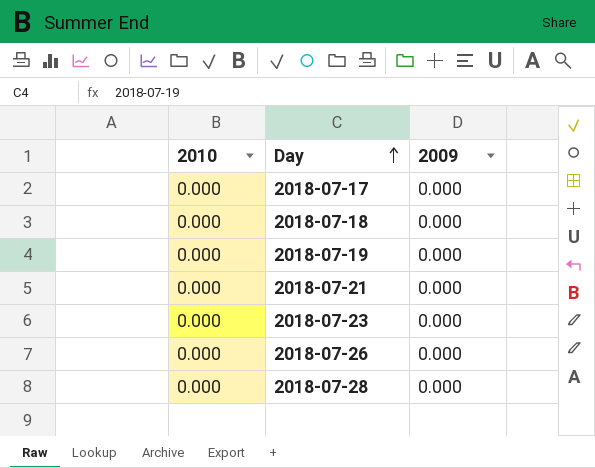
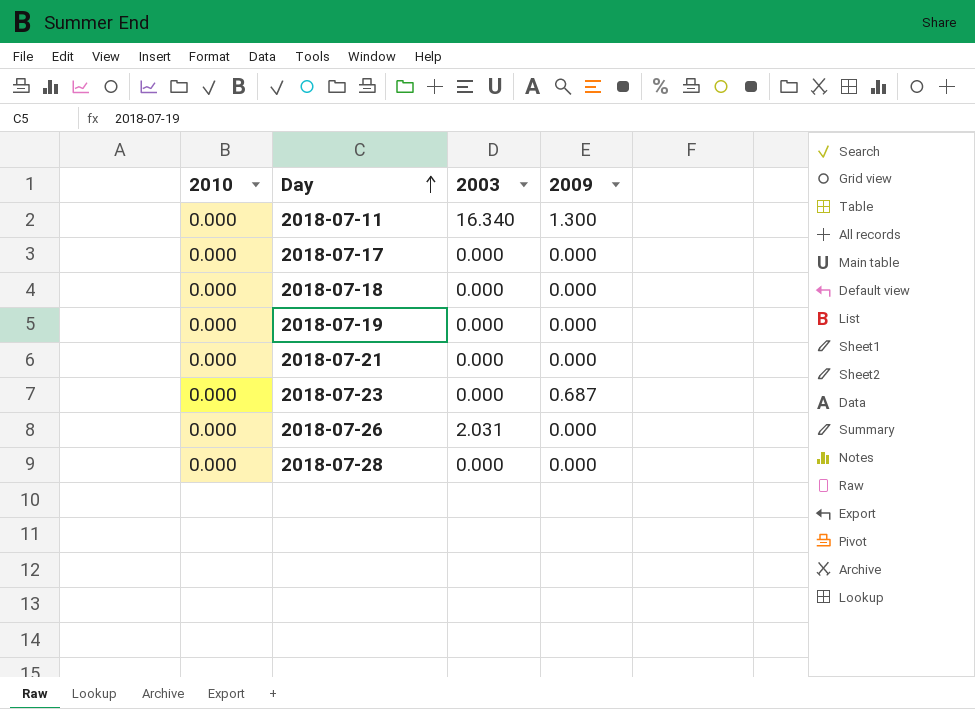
column 2003 | position: none -> 3
row 2018-07-11: none -> 0.000 | 16.340 | 1.300
2018-07-23 | 2009: 0.000 -> 0.687

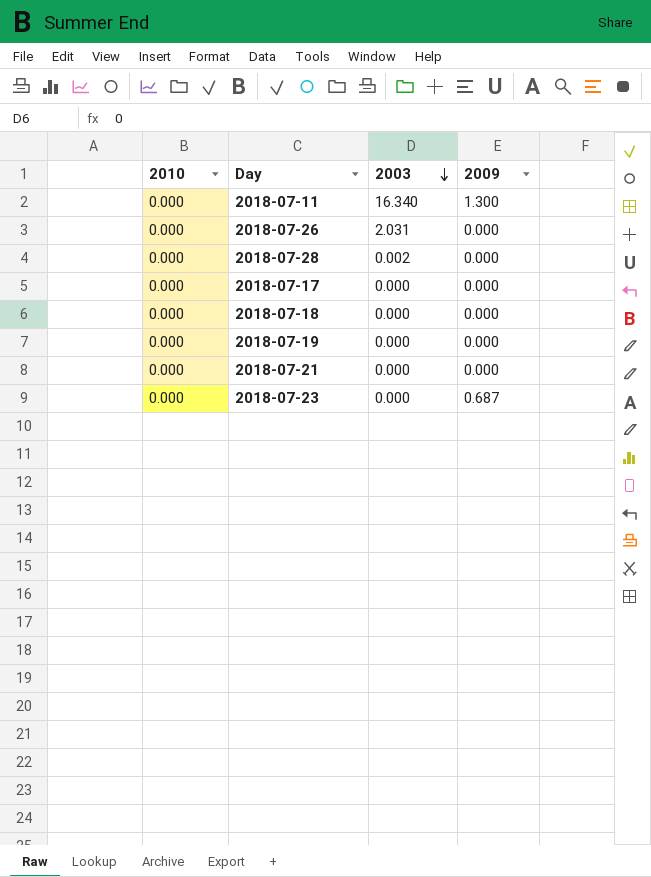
row order: Day ascending -> 2003 descending
2018-07-28 | 2003: 0.000 -> 0.002

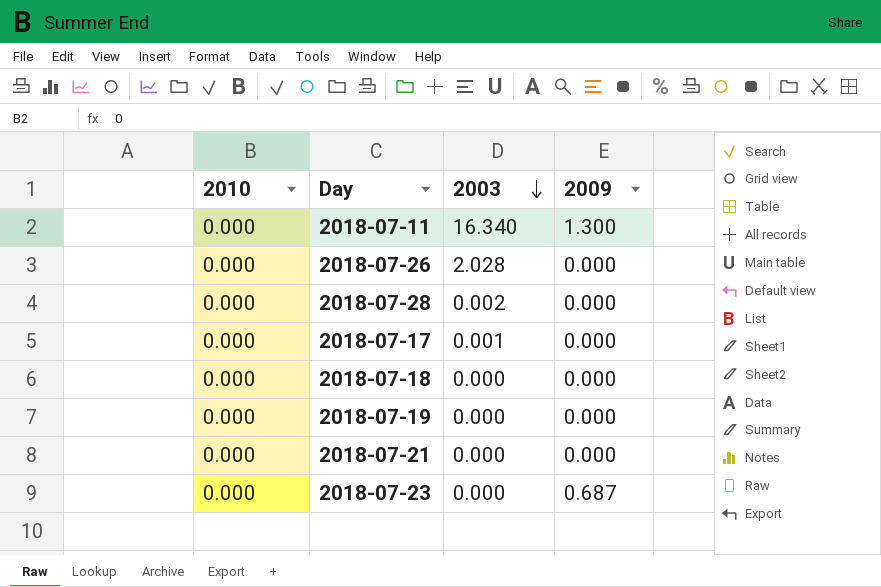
2018-07-26 | 2003: 2.031 -> 2.028
2018-07-17 | 2003: 0.000 -> 0.001

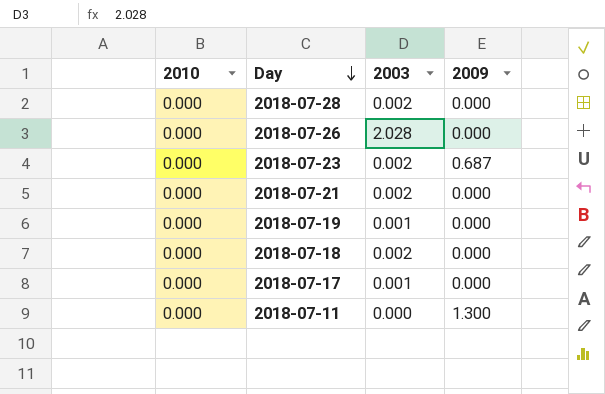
row order: 2003 descending -> Day descending
2018-07-23 | 2003: 0.000 -> 0.002
2018-07-21 | 2003: 0.000 -> 0.002
2018-07-19 | 2003: 0.000 -> 0.001
2018-07-18 | 2003: 0.000 -> 0.002
2018-07-11 | 2003: 16.340 -> 0.000

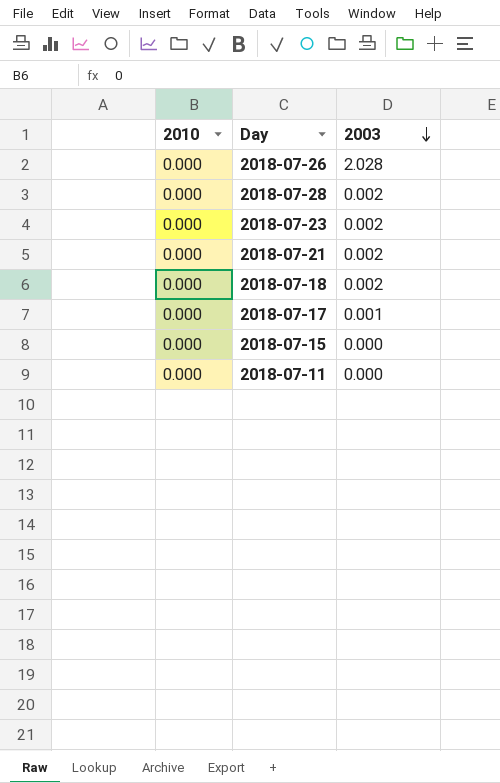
row order: Day descending -> 2003 descending
column 2009 | position: 4 -> none
row 2018-07-19: 0.000 | 0.001 | 0.000 -> none
row 2018-07-15: none -> 0.000 | 0.000

